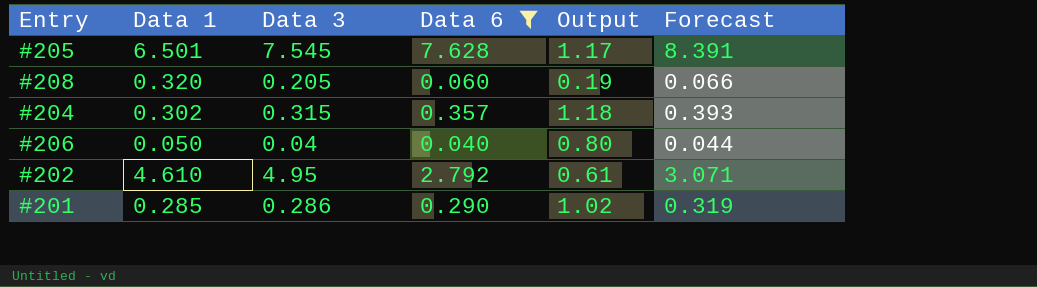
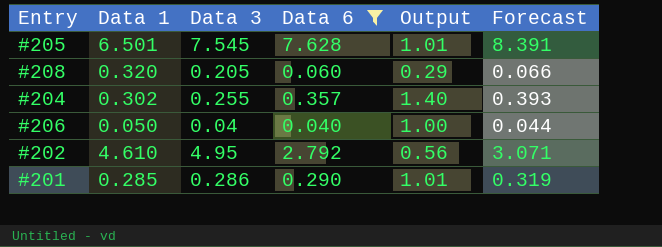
column Output | formula: [Data 6] / [Data 1] -> [Data 6] / [Data 3]
#204 | Data 3: 0.315 -> 0.255

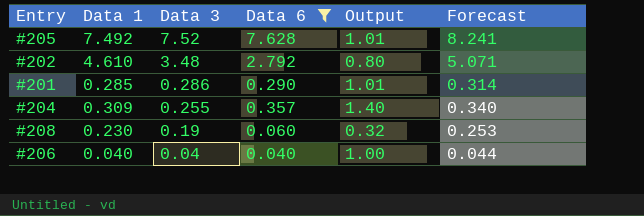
row order: none -> Data 3 descending
column Forecast | formula: [Data 6] * 1.1 -> [Data 1] * 1.1
#205 | Data 1: 6.501 -> 7.492
#205 | Data 3: 7.545 -> 7.52
#202 | Data 3: 4.95 -> 3.48
#202 | Output: 0.56 -> 0.80
#204 | Data 1: 0.302 -> 0.309
#208 | Data 1: 0.320 -> 0.230
#208 | Data 3: 0.205 -> 0.19
#208 | Output: 0.29 -> 0.32
#206 | Data 1: 0.050 -> 0.040

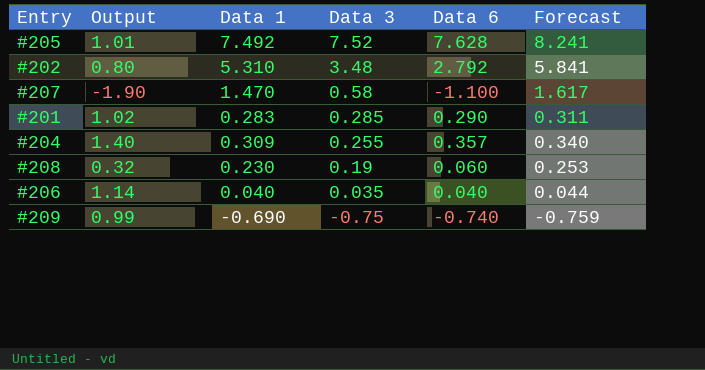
filter: Data 6 >= 0.040 -> none
column Output | position: 5 -> 2
#202 | Data 1: 4.610 -> 5.310
#202 | Forecast: 5.071 -> 5.841
#201 | Output: 1.01 -> 1.02
#201 | Data 1: 0.285 -> 0.283
#201 | Data 3: 0.286 -> 0.285
#201 | Forecast: 0.314 -> 0.311
#206 | Output: 1.00 -> 1.14
#206 | Data 3: 0.04 -> 0.035

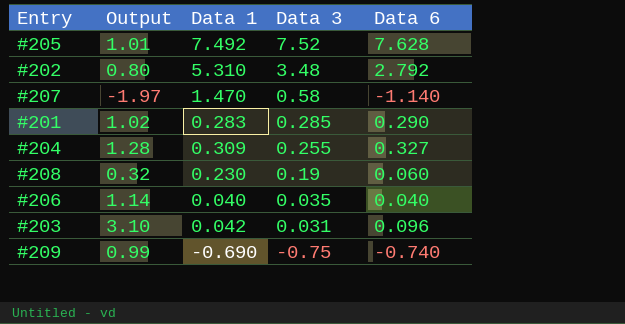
column Forecast | formula: [Data 1] * 1.1 -> none
#207 | Output: -1.90 -> -1.97
#207 | Data 6: -1.100 -> -1.140
#204 | Output: 1.40 -> 1.28
#204 | Data 6: 0.357 -> 0.327
row #203: none -> 3.10 | 0.042 | 0.031 | 0.096

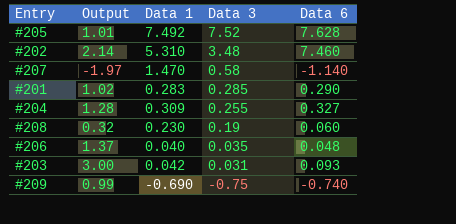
#202 | Output: 0.80 -> 2.14
#202 | Data 6: 2.792 -> 7.460
#206 | Output: 1.14 -> 1.37
#206 | Data 6: 0.040 -> 0.048
#203 | Output: 3.10 -> 3.00
#203 | Data 6: 0.096 -> 0.093

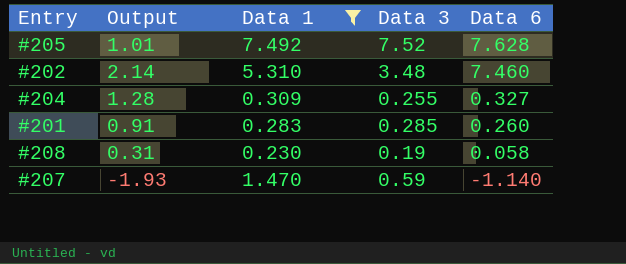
filter: none -> Data 1 >= 0.230
row order: Data 3 descending -> Data 6 descending
#201 | Output: 1.02 -> 0.91
#201 | Data 6: 0.290 -> 0.260
#208 | Output: 0.32 -> 0.31
#208 | Data 6: 0.060 -> 0.058
#207 | Output: -1.97 -> -1.93
#207 | Data 3: 0.58 -> 0.59

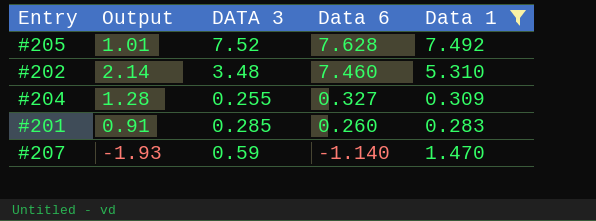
column name: Data 3 -> DATA 3
column Data 1 | position: 3 -> 5
row #208: 0.31 | 0.230 | 0.19 | 0.058 -> none

